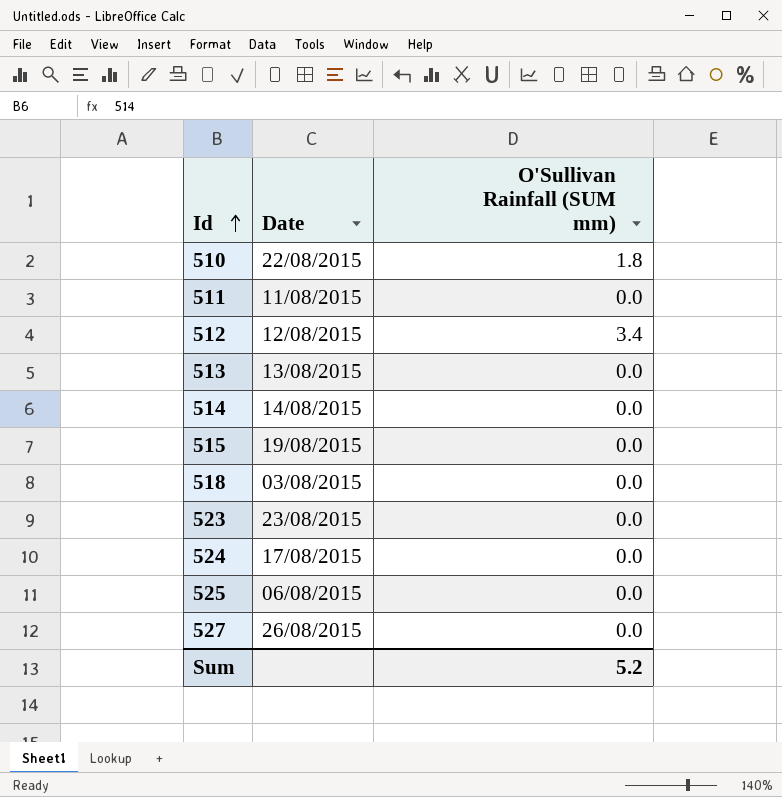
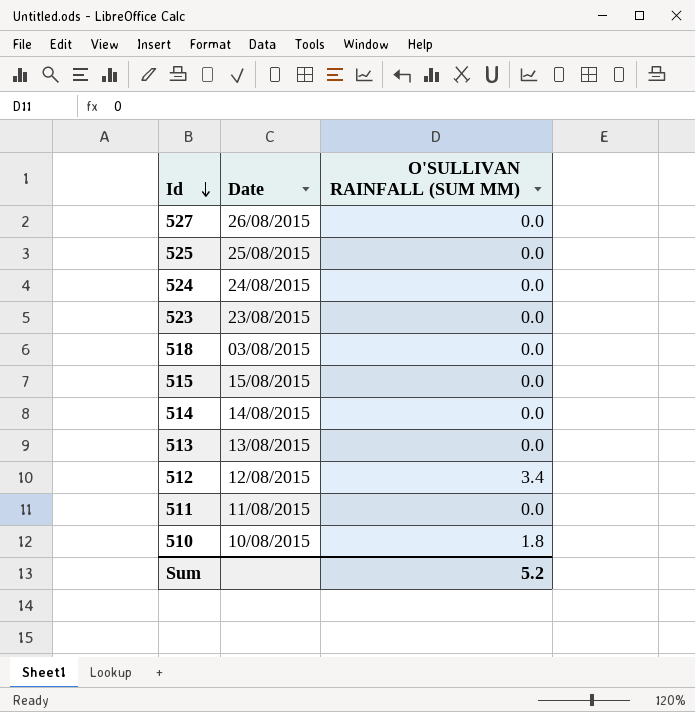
row order: Id ascending -> Id descending
column name: O'Sullivan Rainfall (SUM mm) -> O'SULLIVAN RAINFALL (SUM MM)
525 | Date: 06/08/2015 -> 25/08/2015
524 | Date: 17/08/2015 -> 24/08/2015
515 | Date: 19/08/2015 -> 15/08/2015
510 | Date: 22/08/2015 -> 10/08/2015

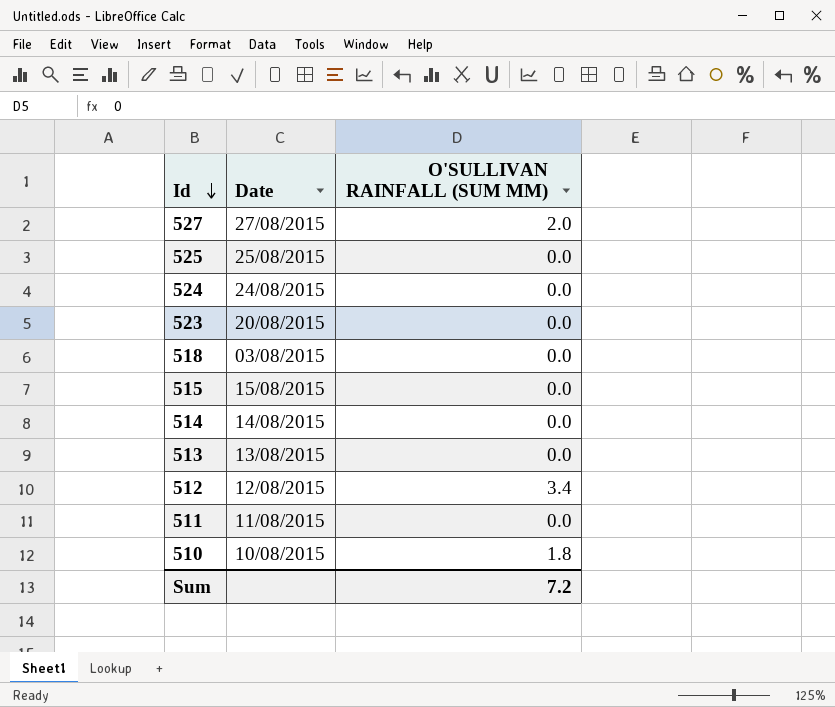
527 | Date: 26/08/2015 -> 27/08/2015
527 | O'SULLIVAN RAINFALL (SUM MM): 0.0 -> 2.0
523 | Date: 23/08/2015 -> 20/08/2015
Sum | O'SULLIVAN RAINFALL (SUM MM): 5.2 -> 7.2

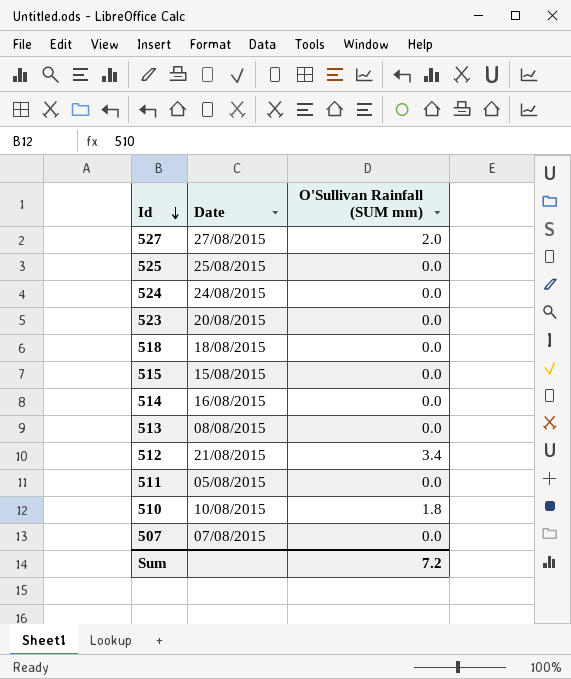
column name: O'SULLIVAN RAINFALL (SUM MM) -> O'Sullivan Rainfall (SUM mm)
518 | Date: 03/08/2015 -> 18/08/2015
514 | Date: 14/08/2015 -> 16/08/2015
513 | Date: 13/08/2015 -> 08/08/2015
512 | Date: 12/08/2015 -> 21/08/2015
511 | Date: 11/08/2015 -> 05/08/2015
row 507: none -> 07/08/2015 | 0.0

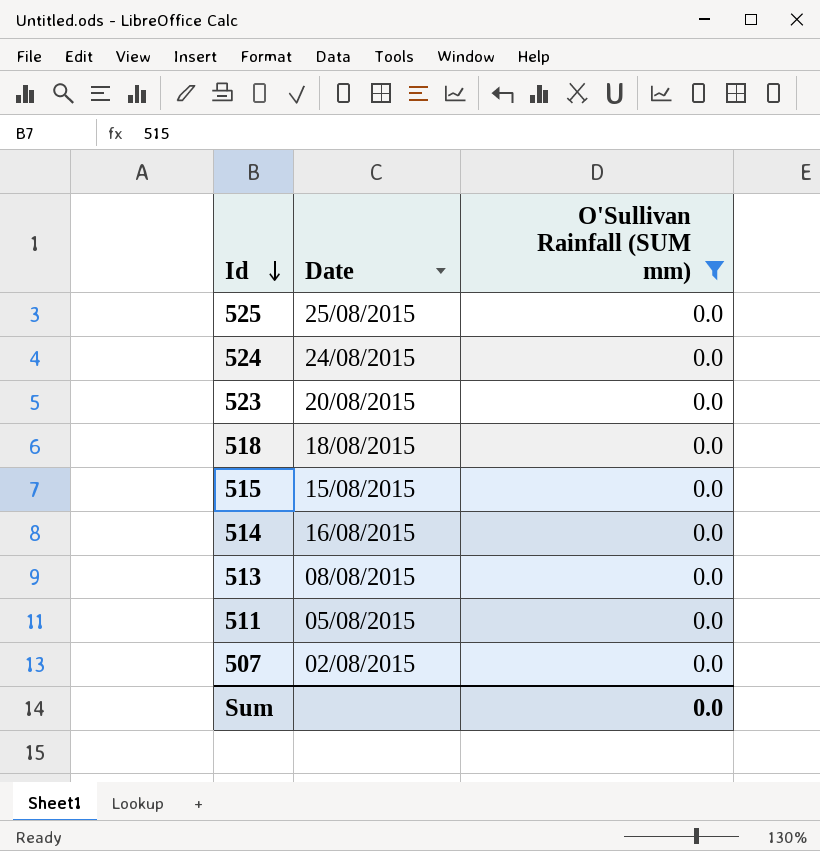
filter: none -> O'Sullivan Rainfall (SUM mm) = 0.0
507 | Date: 07/08/2015 -> 02/08/2015
Sum | O'Sullivan Rainfall (SUM mm): 7.2 -> 0.0

